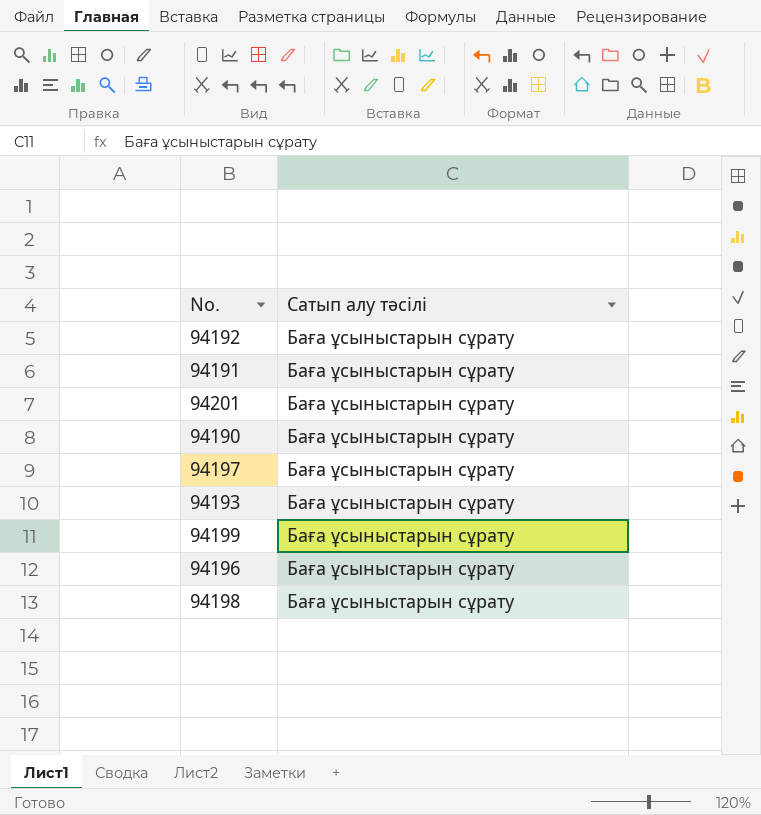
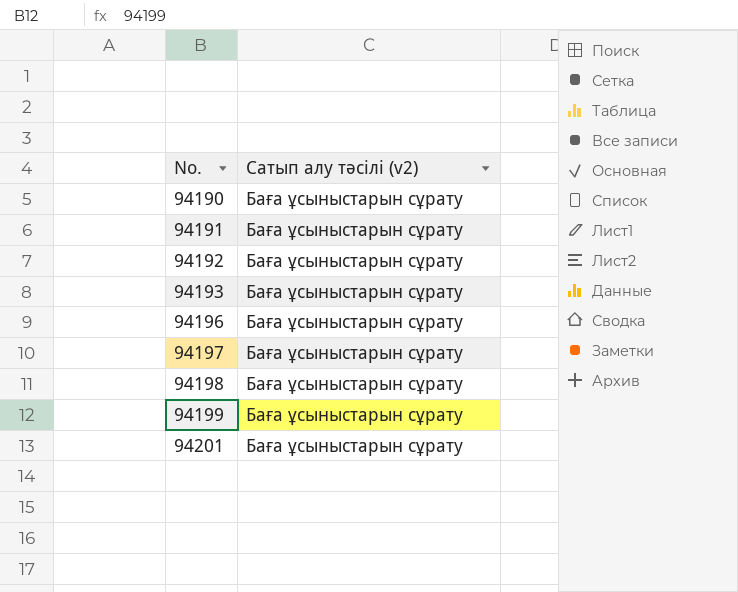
row order: none -> No. ascending
column name: Сатып алу тәсілі -> Сатып алу тәсілі (v2)

